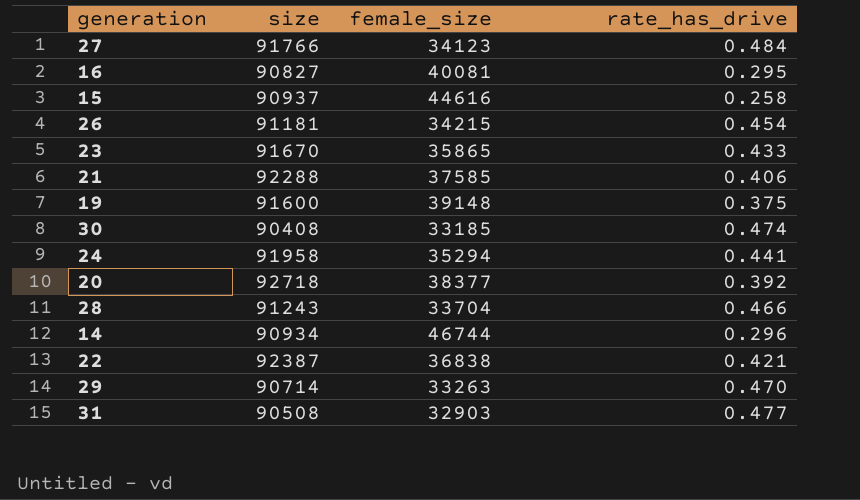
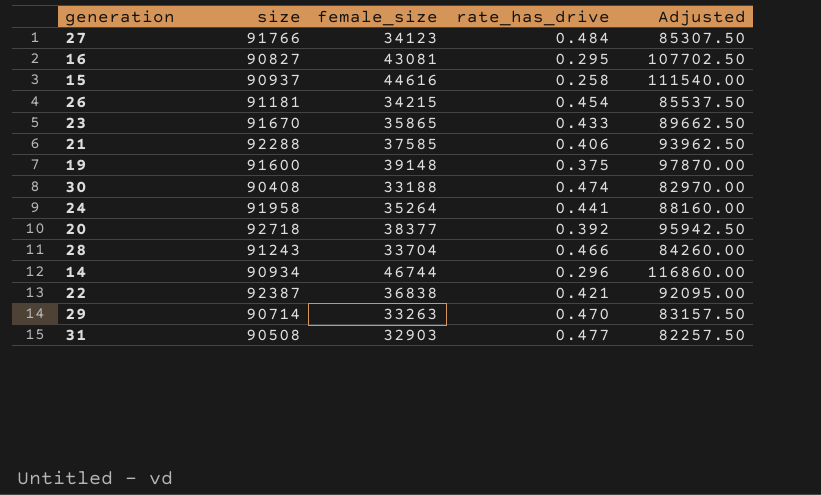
column Adjusted | formula: none -> [female_size] * 2.5
16 | female_size: 40081 -> 43081
30 | female_size: 33185 -> 33188
24 | female_size: 35294 -> 35264

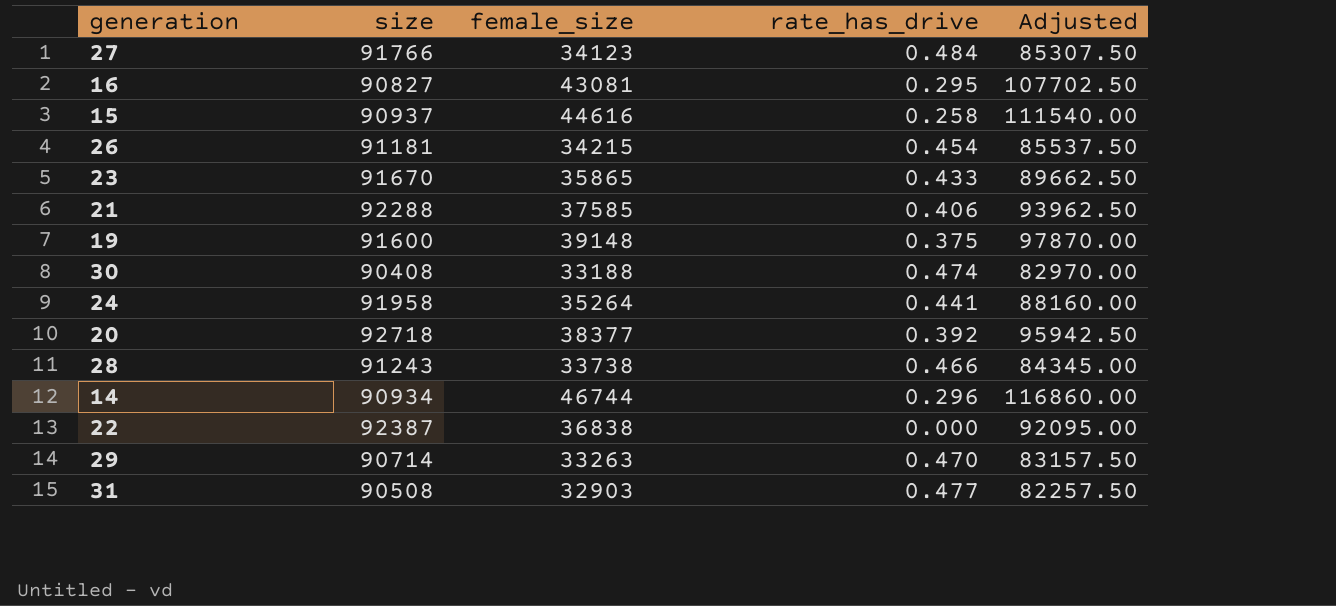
28 | female_size: 33704 -> 33738
28 | Adjusted: 84260.00 -> 84345.00
22 | rate_has_drive: 0.421 -> 0.000

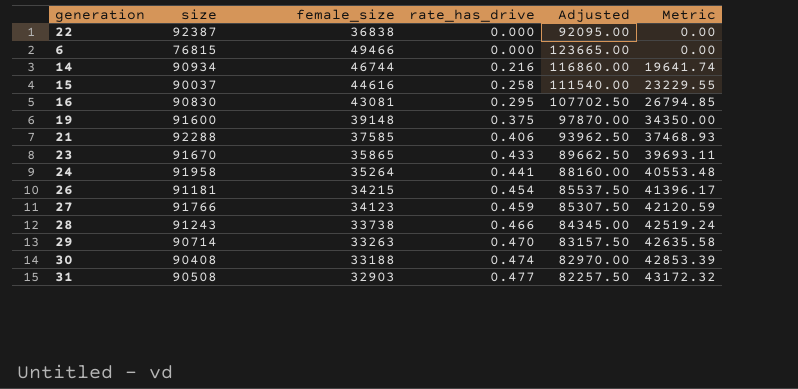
row order: none -> rate_has_drive ascending
column Metric | formula: none -> [size] * [rate_has_drive]
row 20: 92718 | 38377 | 0.392 | 95942.50 -> none
row 6: none -> 76815 | 49466 | 0.000 | 123665.00 | 0.00
14 | rate_has_drive: 0.296 -> 0.216
15 | size: 90937 -> 90037
16 | size: 90827 -> 90830
27 | rate_has_drive: 0.484 -> 0.459

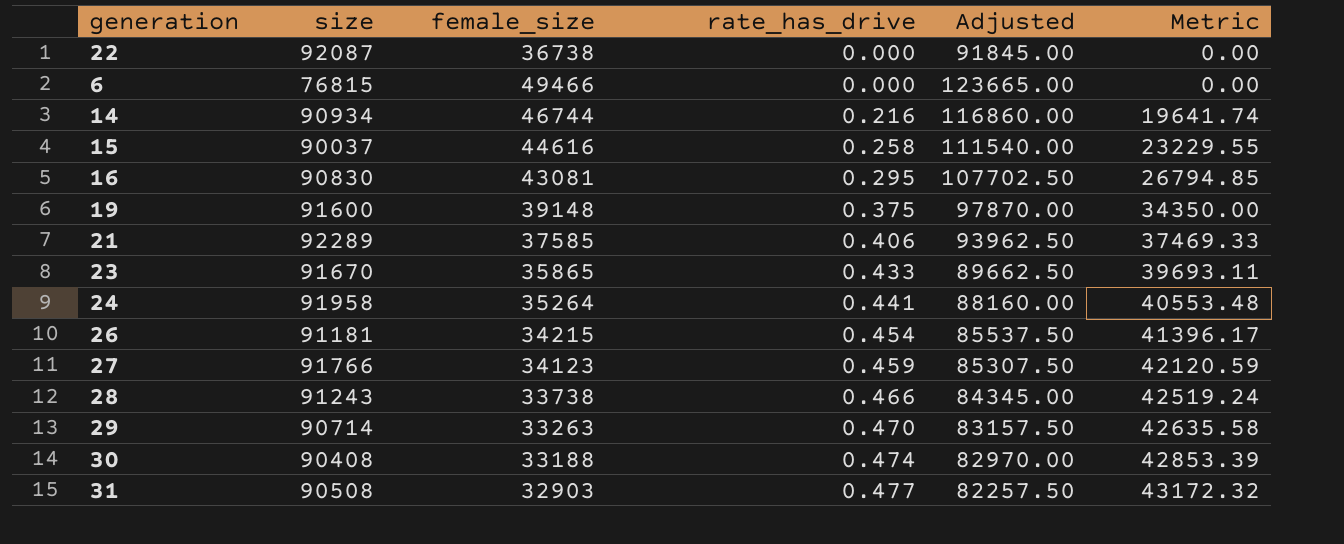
22 | size: 92387 -> 92087
22 | female_size: 36838 -> 36738
22 | Adjusted: 92095.00 -> 91845.00
21 | size: 92288 -> 92289
21 | Metric: 37468.93 -> 37469.33

